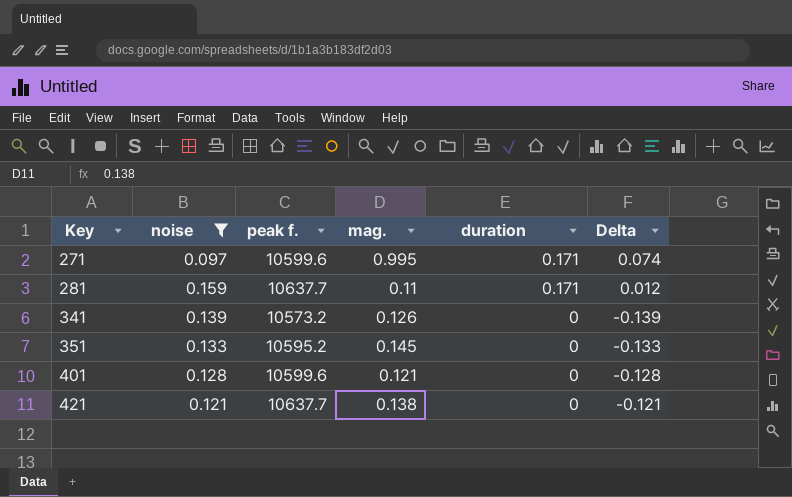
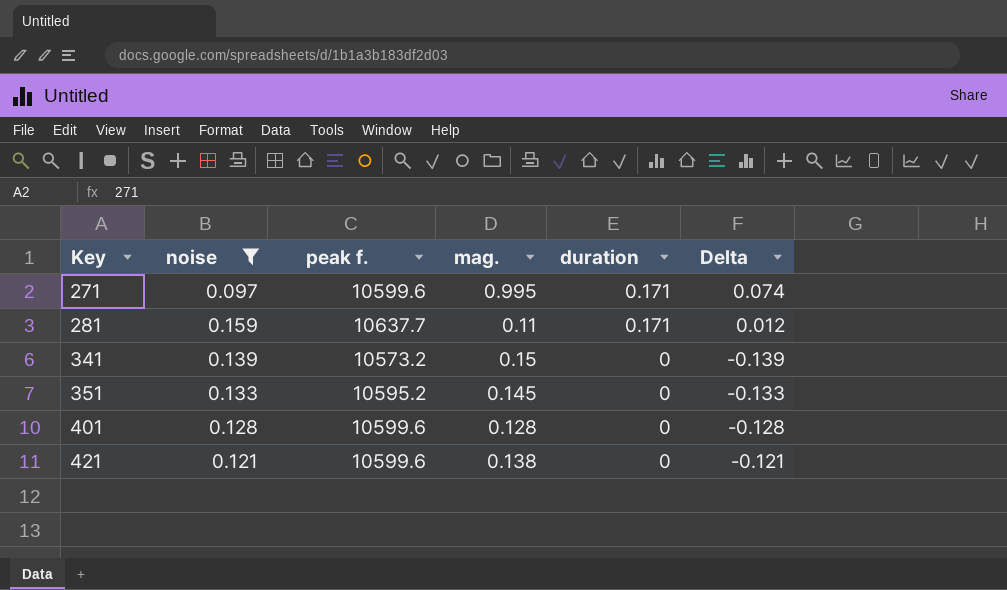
341 | mag.: 0.126 -> 0.15
401 | mag.: 0.121 -> 0.128
421 | peak f.: 10637.7 -> 10599.6

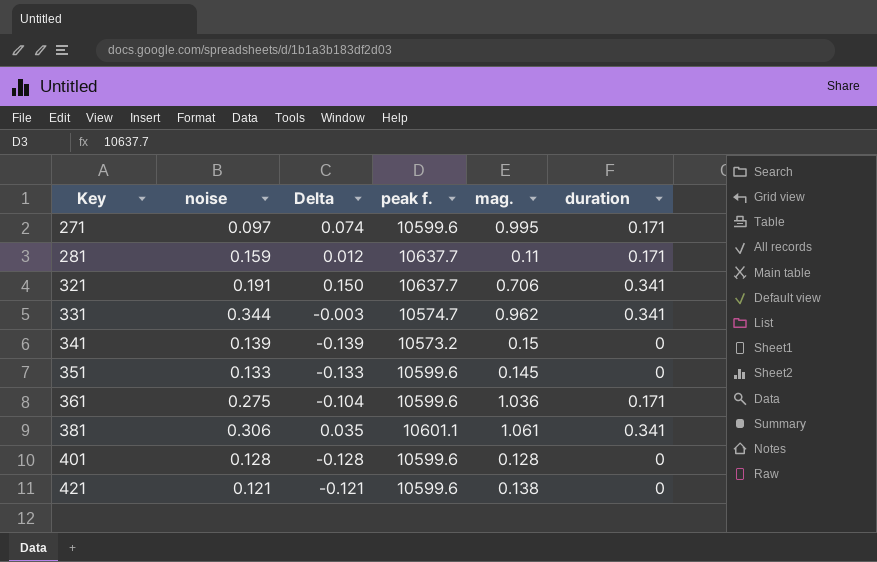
filter: noise <= 0.159 -> none
column Delta | position: 6 -> 3
351 | peak f.: 10595.2 -> 10599.6

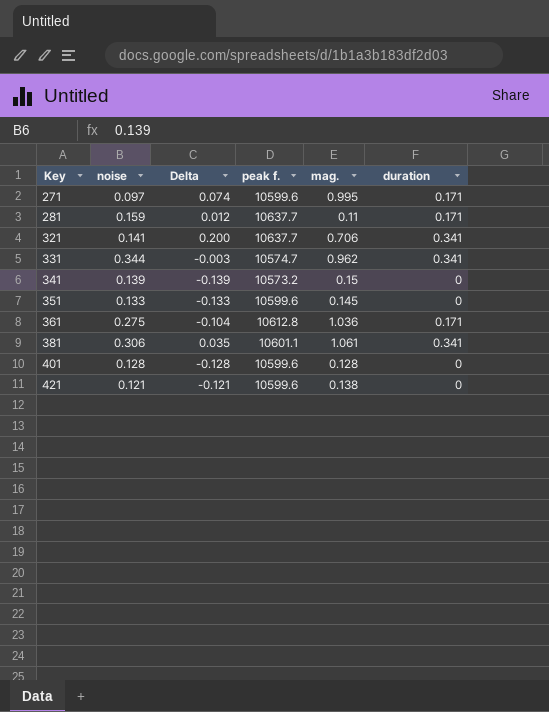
321 | noise: 0.191 -> 0.141
321 | Delta: 0.150 -> 0.200
361 | peak f.: 10599.6 -> 10612.8

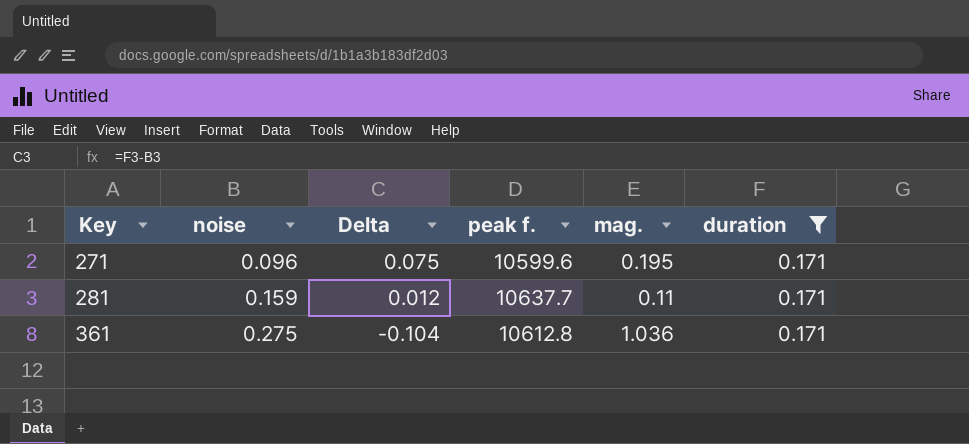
filter: none -> duration = 0.171
271 | noise: 0.097 -> 0.096
271 | Delta: 0.074 -> 0.075
271 | mag.: 0.995 -> 0.195

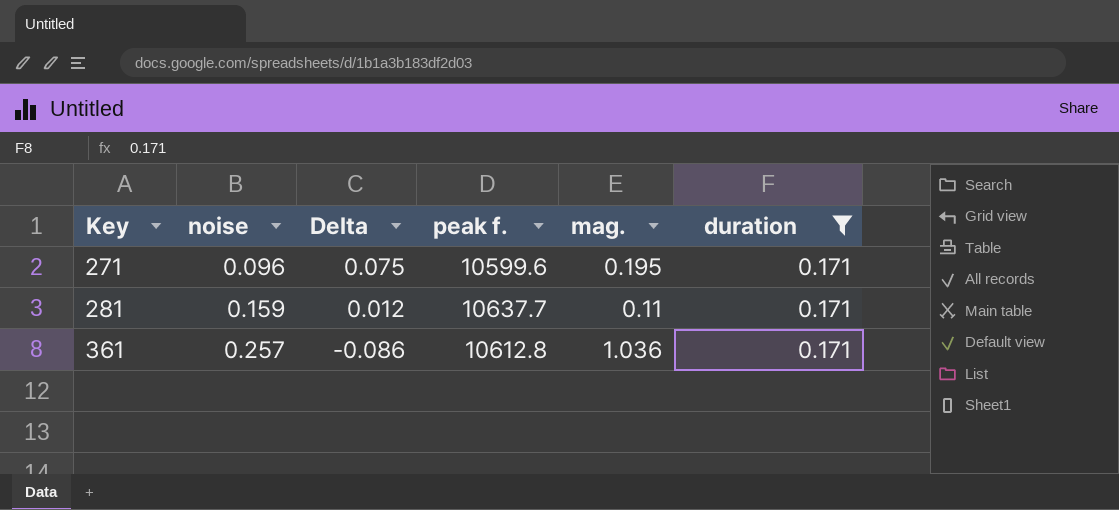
361 | noise: 0.275 -> 0.257
361 | Delta: -0.104 -> -0.086

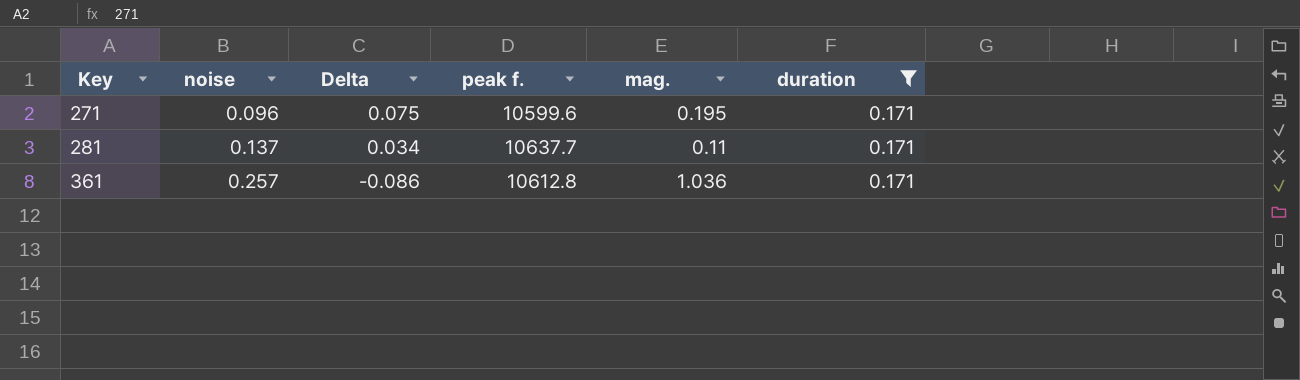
281 | noise: 0.159 -> 0.137
281 | Delta: 0.012 -> 0.034

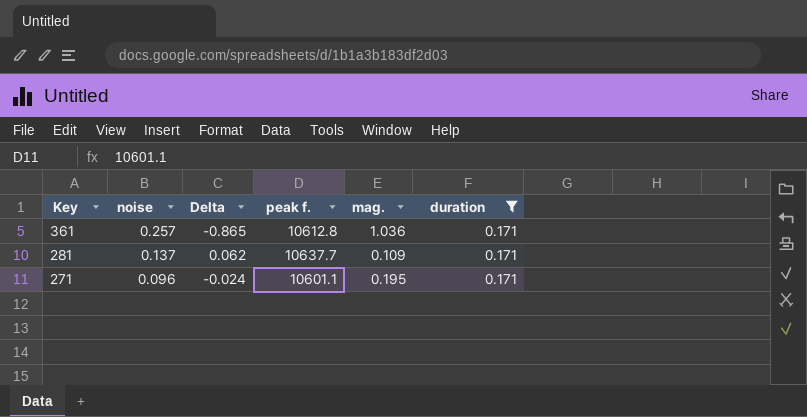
row order: Key ascending -> Key descending
column Delta | formula: [duration] - [noise] -> [duration] - [mag.]
281 | mag.: 0.11 -> 0.109
271 | peak f.: 10599.6 -> 10601.1

